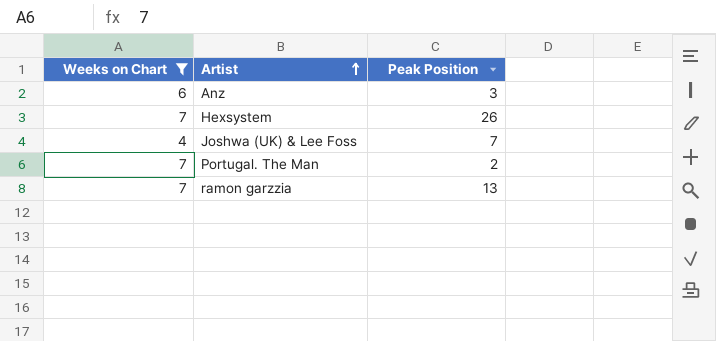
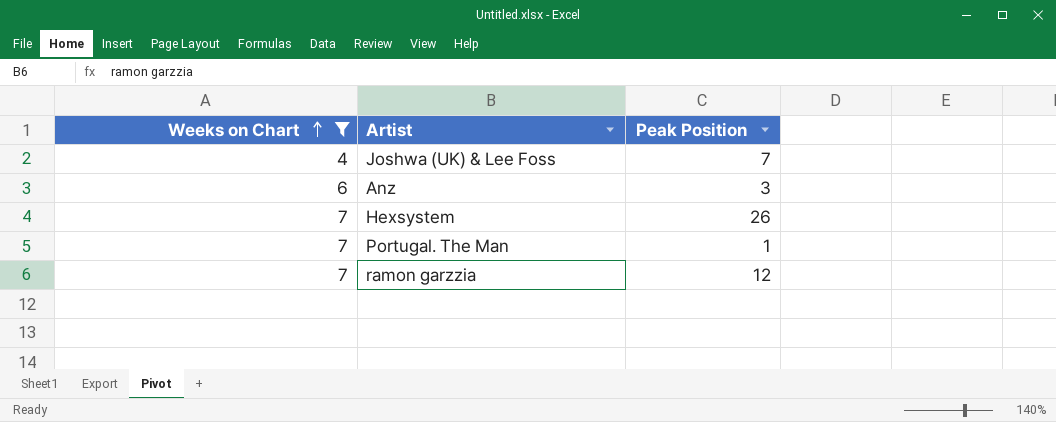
row order: Artist ascending -> Weeks on Chart ascending
Portugal. The Man | Peak Position: 2 -> 1
ramon garzzia | Peak Position: 13 -> 12

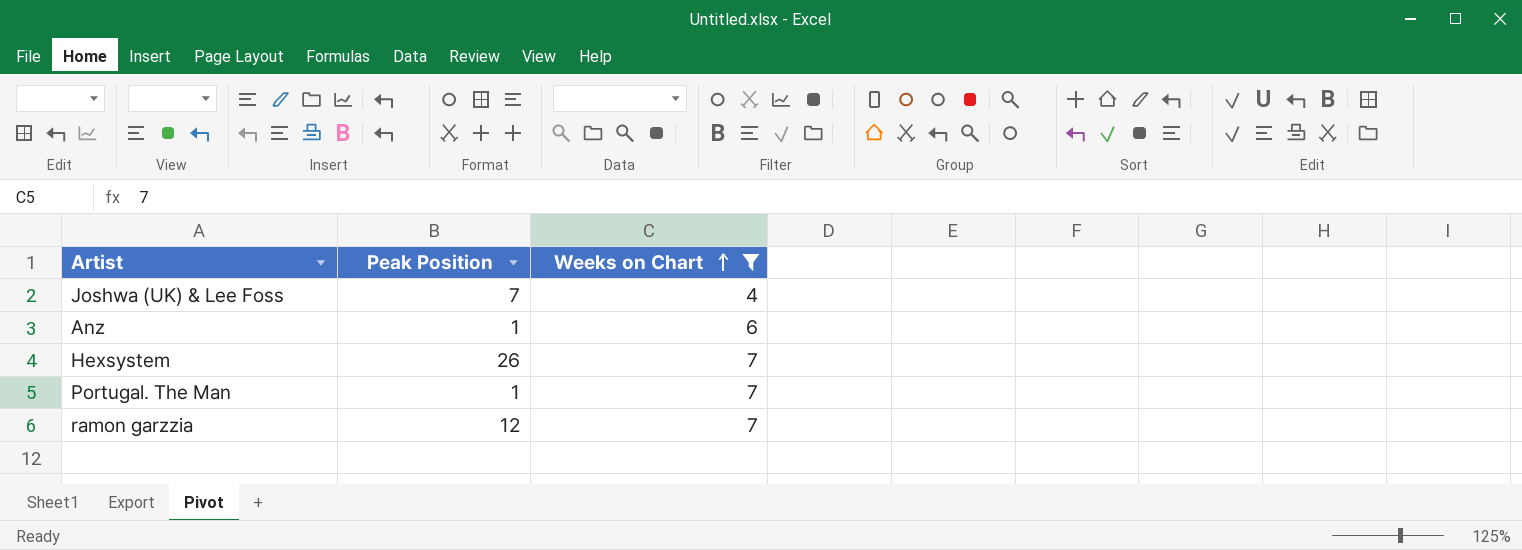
column Weeks on Chart | position: 1 -> 3
Anz | Peak Position: 3 -> 1

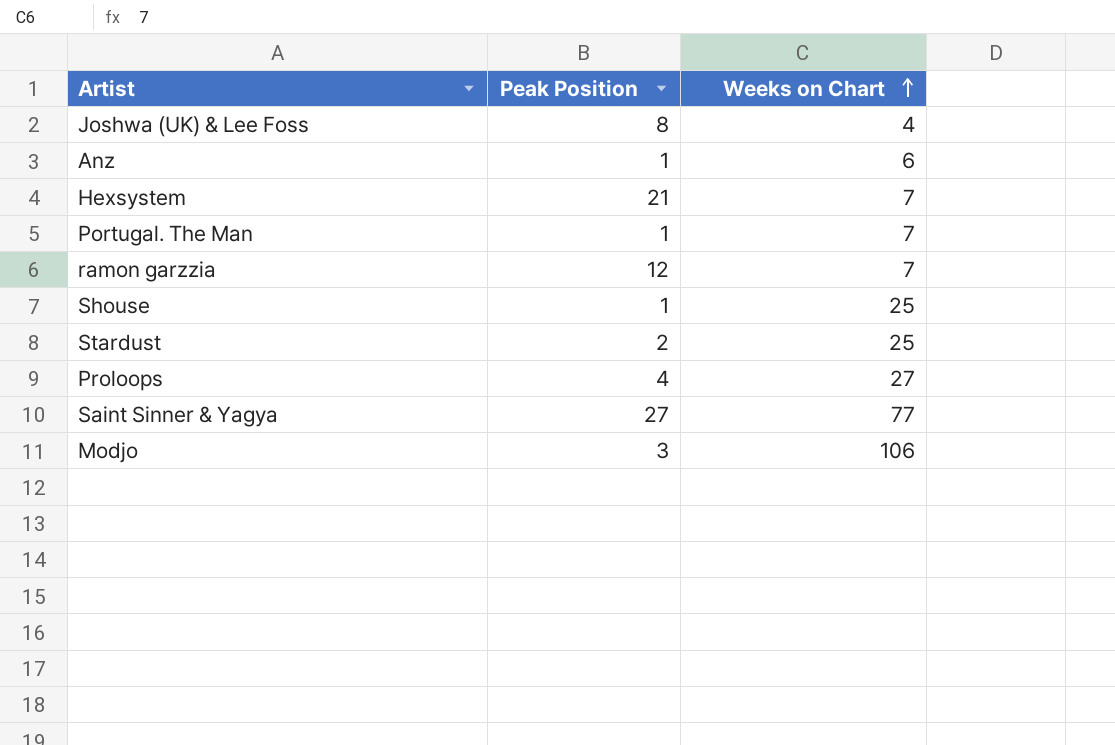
filter: Weeks on Chart <= 7 -> none
Joshwa (UK) & Lee Foss | Peak Position: 7 -> 8
Hexsystem | Peak Position: 26 -> 21

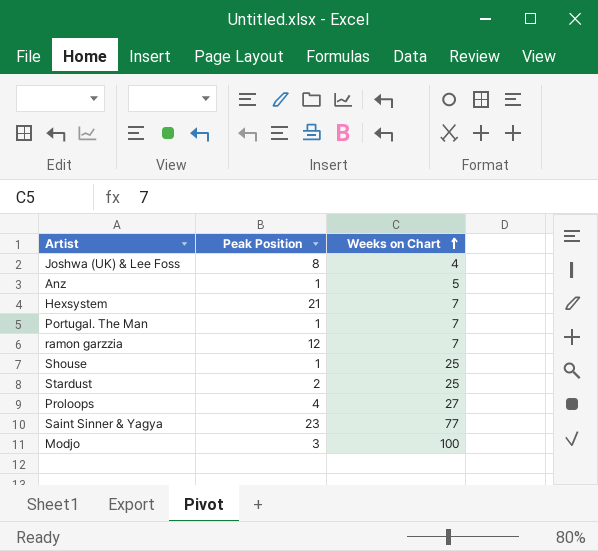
Anz | Weeks on Chart: 6 -> 5
Saint Sinner & Yagya | Peak Position: 27 -> 23
Modjo | Weeks on Chart: 106 -> 100

